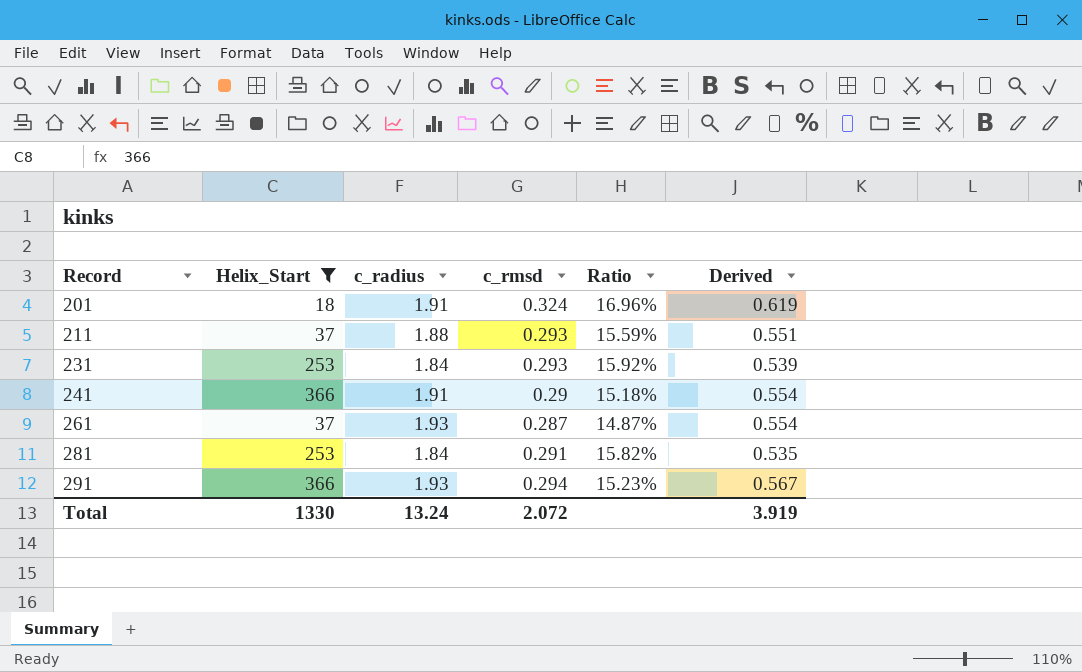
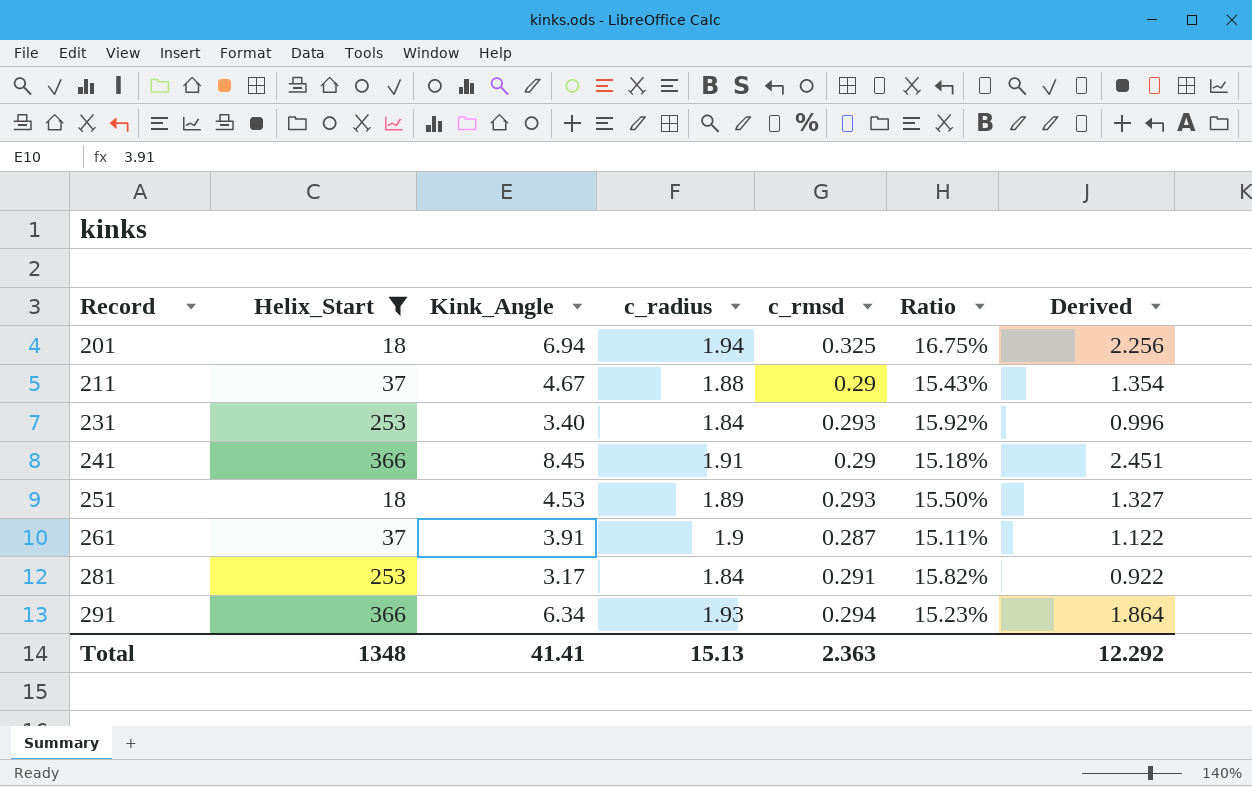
column Kink_Angle | position: none -> 3
column Derived | formula: [c_radius] * [c_rmsd] -> [Kink_Angle] * [c_rmsd]
201 | c_radius: 1.91 -> 1.94
201 | c_rmsd: 0.324 -> 0.325
201 | Ratio: 16.96% -> 16.75%
211 | c_rmsd: 0.293 -> 0.29
211 | Ratio: 15.59% -> 15.43%
row 251: none -> 18 | 4.53 | 1.89 | 0.293 | 15.50% | 1.327
261 | c_radius: 1.93 -> 1.9
261 | Ratio: 14.87% -> 15.11%
Total | Helix_Start: 1330 -> 1348
Total | c_radius: 13.24 -> 15.13
Total | c_rmsd: 2.072 -> 2.363
Total | Derived: 3.919 -> 12.292

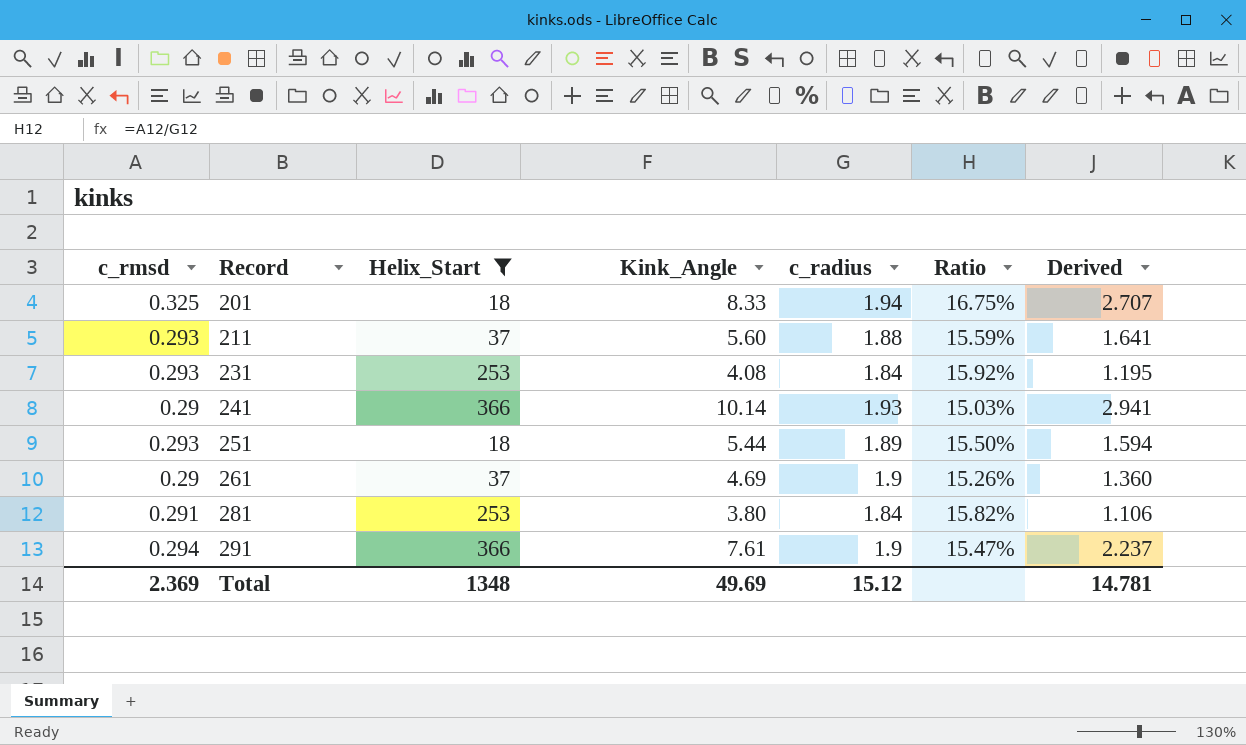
column c_rmsd | position: 5 -> 1
201 | Kink_Angle: 6.94 -> 8.33
201 | Derived: 2.256 -> 2.707
211 | c_rmsd: 0.29 -> 0.293
211 | Kink_Angle: 4.67 -> 5.60
211 | Ratio: 15.43% -> 15.59%
211 | Derived: 1.354 -> 1.641
231 | Kink_Angle: 3.40 -> 4.08
231 | Derived: 0.996 -> 1.195
241 | Kink_Angle: 8.45 -> 10.14
241 | c_radius: 1.91 -> 1.93
241 | Ratio: 15.18% -> 15.03%
241 | Derived: 2.451 -> 2.941
251 | Kink_Angle: 4.53 -> 5.44
251 | Derived: 1.327 -> 1.594
261 | c_rmsd: 0.287 -> 0.29
261 | Kink_Angle: 3.91 -> 4.69
261 | Ratio: 15.11% -> 15.26%
261 | Derived: 1.122 -> 1.360
281 | Kink_Angle: 3.17 -> 3.80
281 | Derived: 0.922 -> 1.106
291 | Kink_Angle: 6.34 -> 7.61
291 | c_radius: 1.93 -> 1.9
291 | Ratio: 15.23% -> 15.47%
291 | Derived: 1.864 -> 2.237
Total | c_rmsd: 2.363 -> 2.369
Total | Kink_Angle: 41.41 -> 49.69
Total | c_radius: 15.13 -> 15.12
Total | Derived: 12.292 -> 14.781

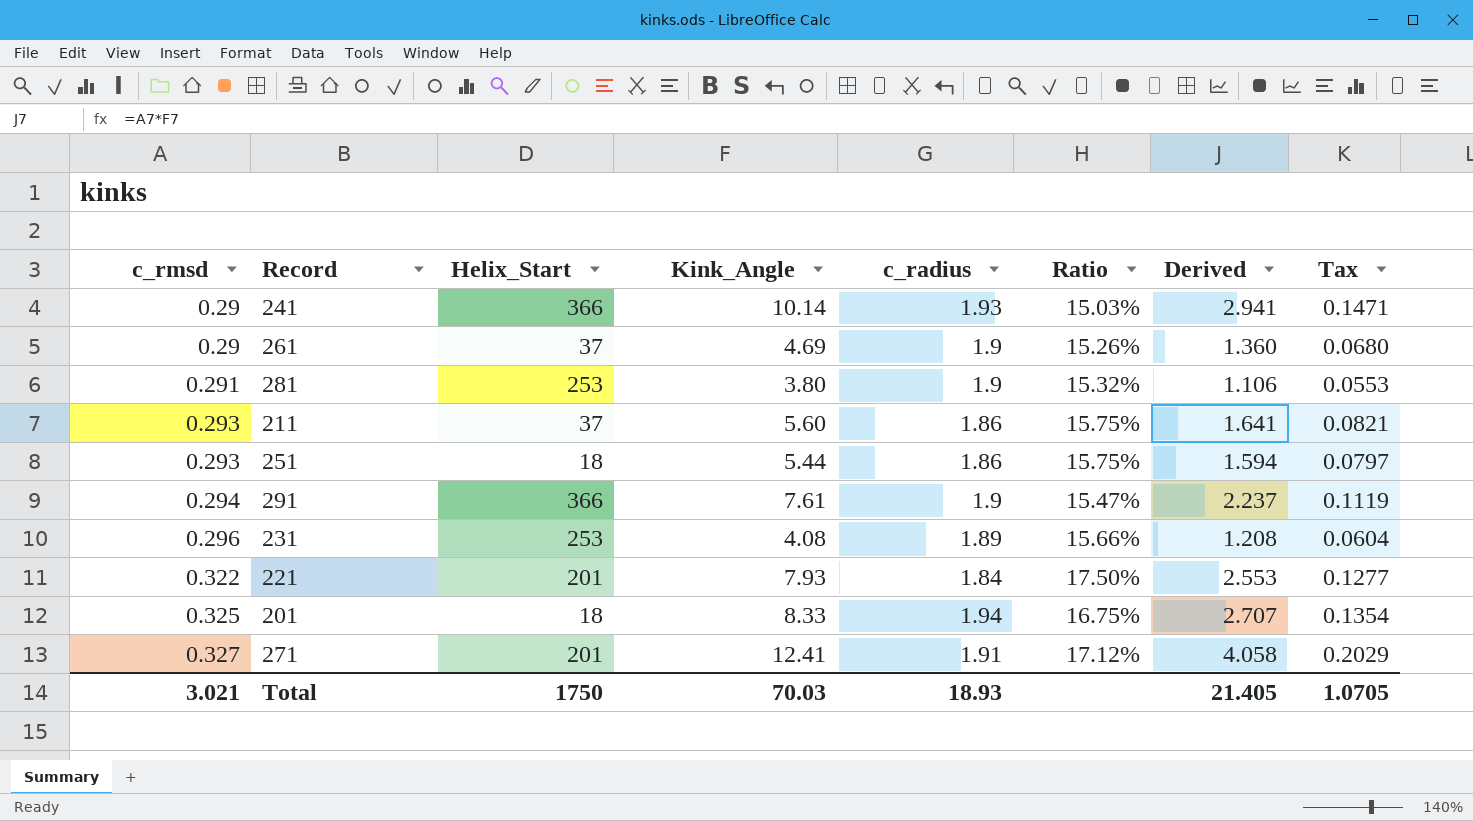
filter: Helix_Start != 201 -> none
row order: Record ascending -> c_rmsd ascending
column Tax | formula: none -> [Derived] * 0.05
281 | c_radius: 1.84 -> 1.9
281 | Ratio: 15.82% -> 15.32%
211 | c_radius: 1.88 -> 1.86
211 | Ratio: 15.59% -> 15.75%
251 | c_radius: 1.89 -> 1.86
251 | Ratio: 15.50% -> 15.75%
231 | c_rmsd: 0.293 -> 0.296
231 | c_radius: 1.84 -> 1.89
231 | Ratio: 15.92% -> 15.66%
231 | Derived: 1.195 -> 1.208
Total | c_rmsd: 2.369 -> 3.021
Total | Helix_Start: 1348 -> 1750
Total | Kink_Angle: 49.69 -> 70.03
Total | c_radius: 15.12 -> 18.93
Total | Derived: 14.781 -> 21.405

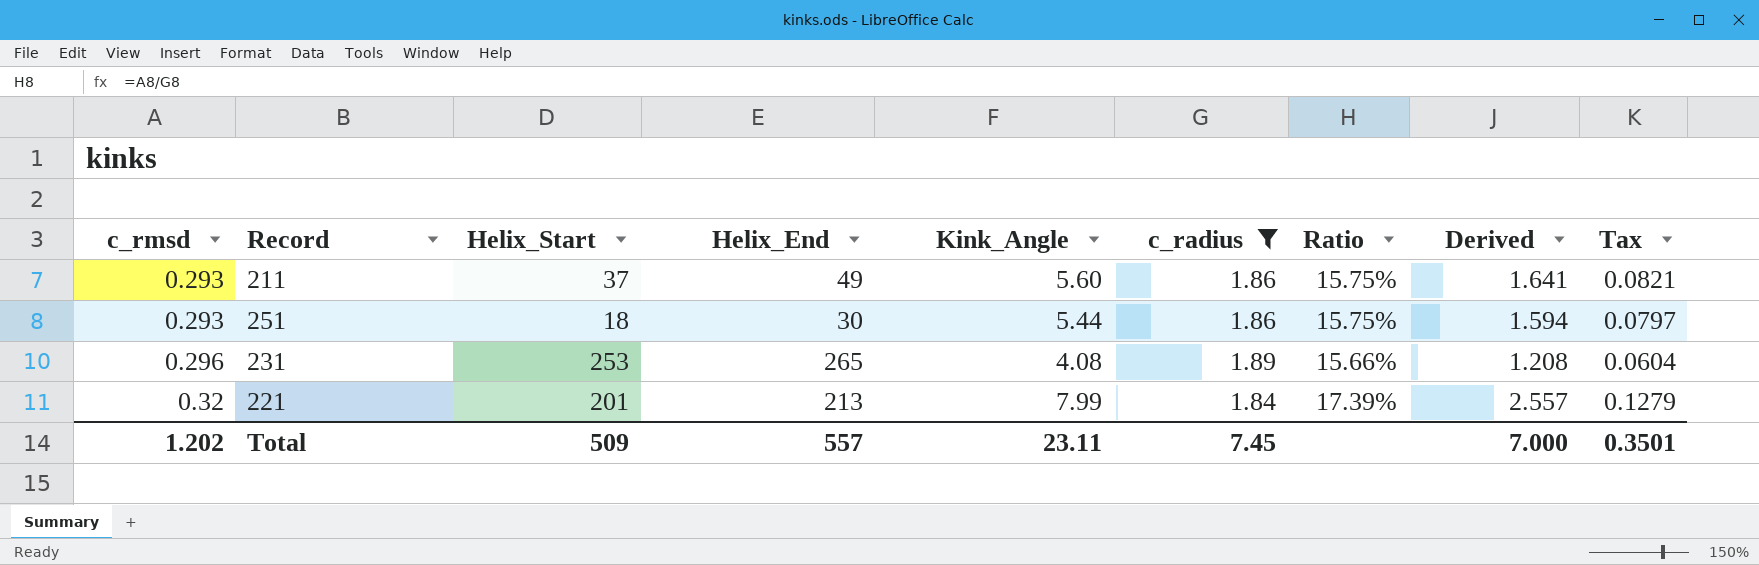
filter: none -> c_radius <= 1.89
column Helix_End | position: none -> 4
221 | c_rmsd: 0.322 -> 0.32
221 | Kink_Angle: 7.93 -> 7.99
221 | Ratio: 17.50% -> 17.39%
221 | Derived: 2.553 -> 2.557
221 | Tax: 0.1277 -> 0.1279
Total | c_rmsd: 3.021 -> 1.202
Total | Helix_Start: 1750 -> 509
Total | Kink_Angle: 70.03 -> 23.11
Total | c_radius: 18.93 -> 7.45
Total | Derived: 21.405 -> 7.000
Total | Tax: 1.0705 -> 0.3501

